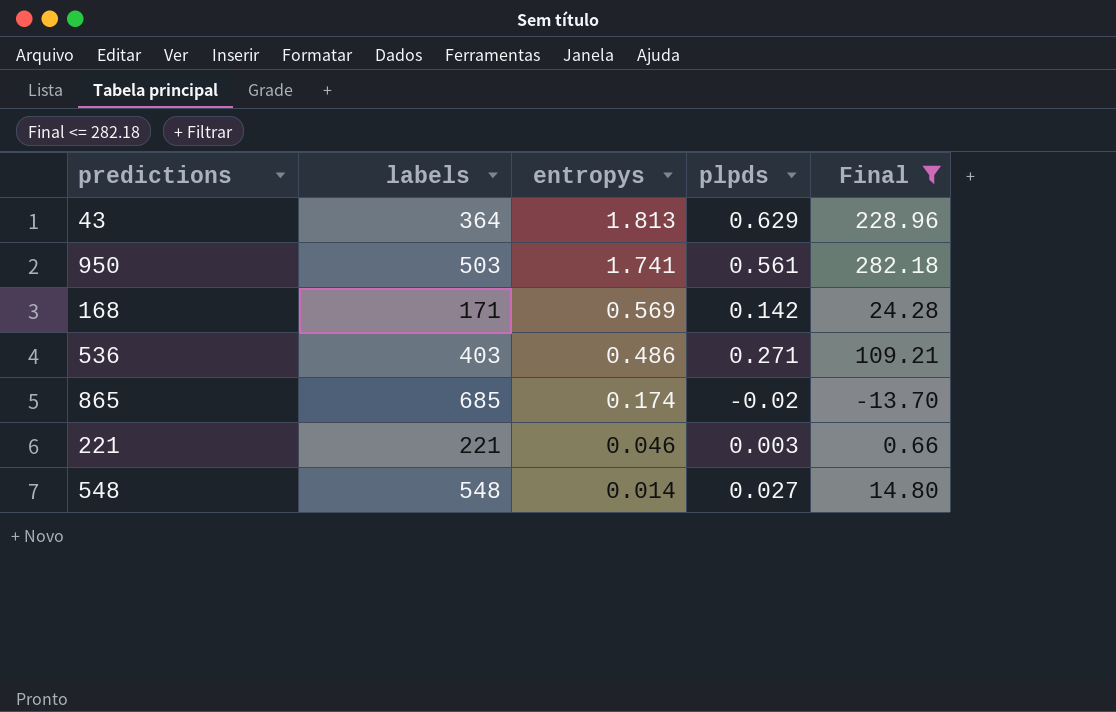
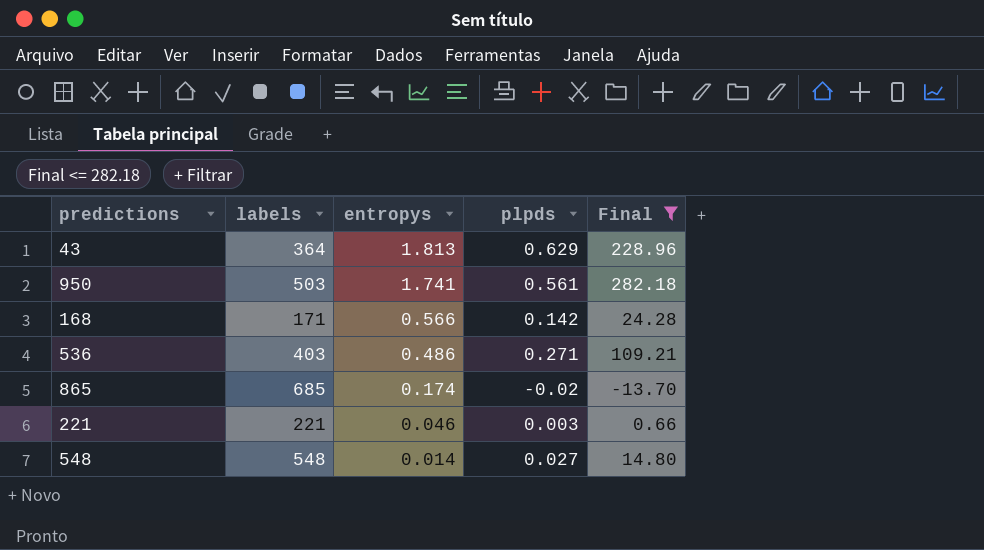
168 | entropys: 0.569 -> 0.566

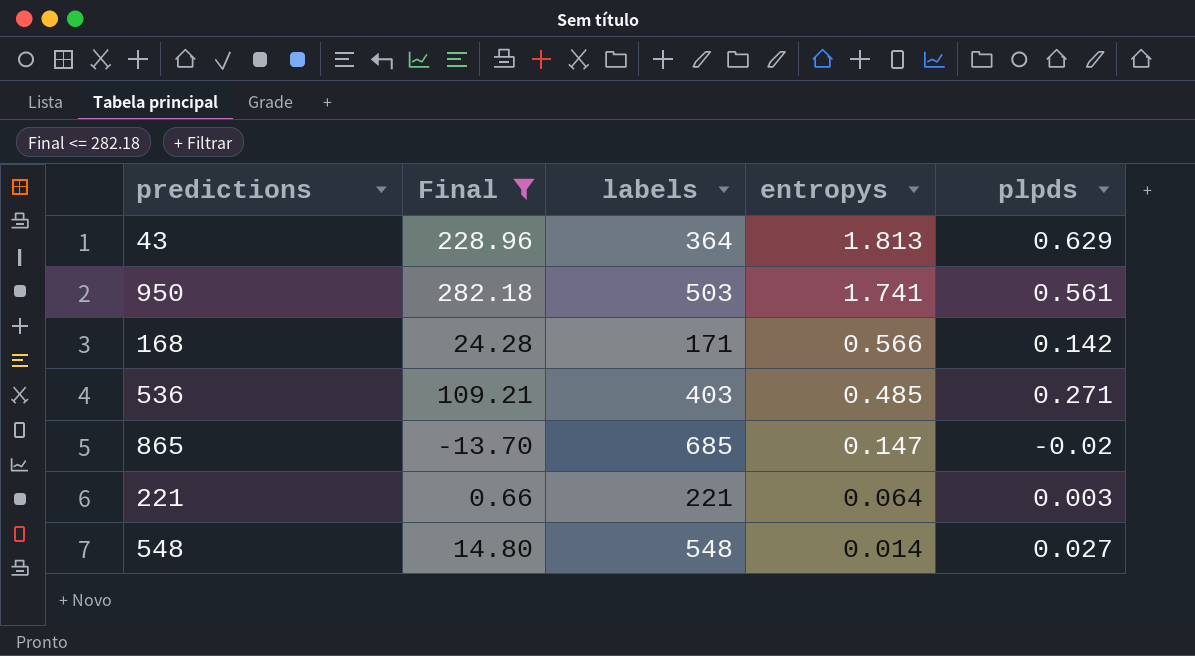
column Final | position: 5 -> 2
536 | entropys: 0.486 -> 0.485
865 | entropys: 0.174 -> 0.147
221 | entropys: 0.046 -> 0.064

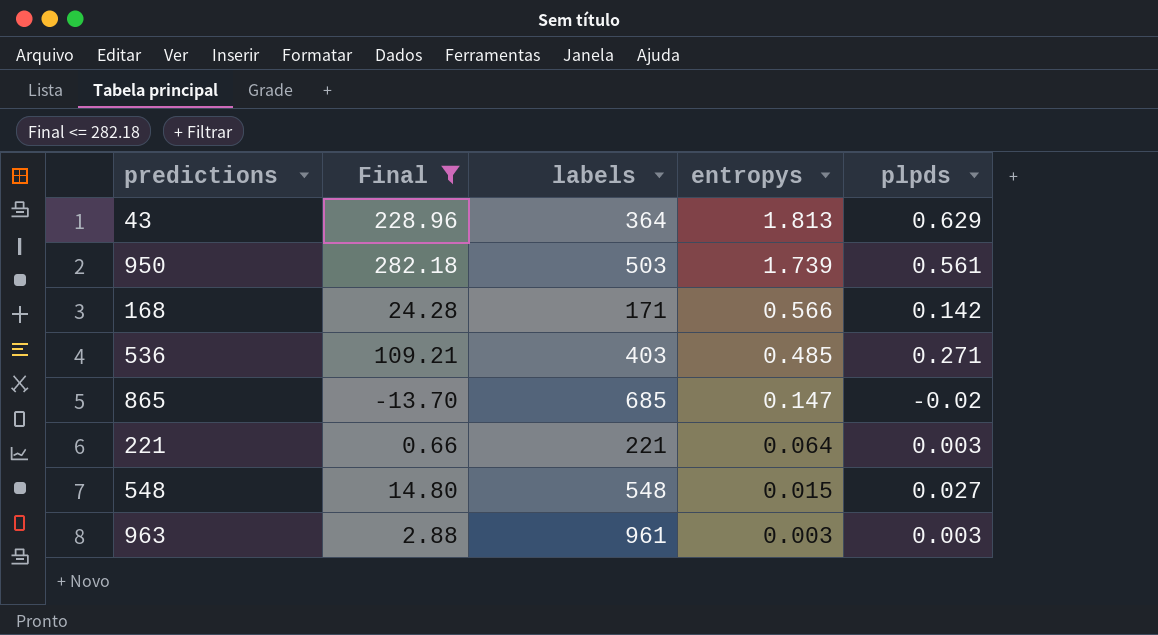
950 | entropys: 1.741 -> 1.739
548 | entropys: 0.014 -> 0.015
row 963: none -> 2.88 | 961 | 0.003 | 0.003

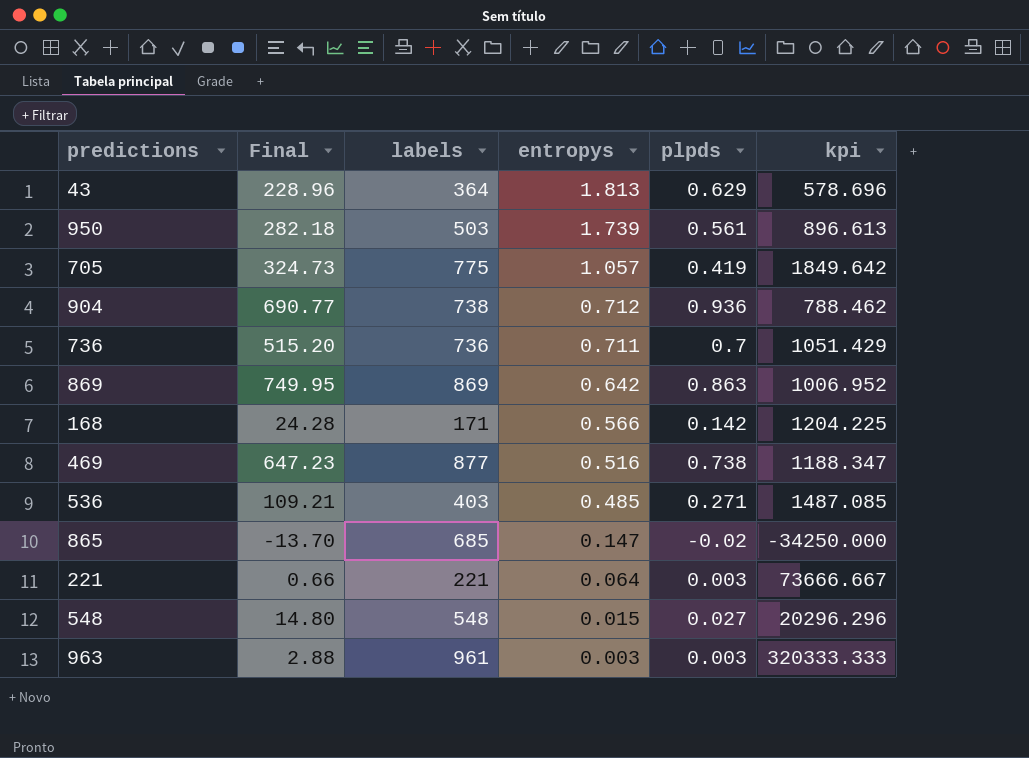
filter: Final <= 282.18 -> none
column kpi | formula: none -> [labels] / [plpds]

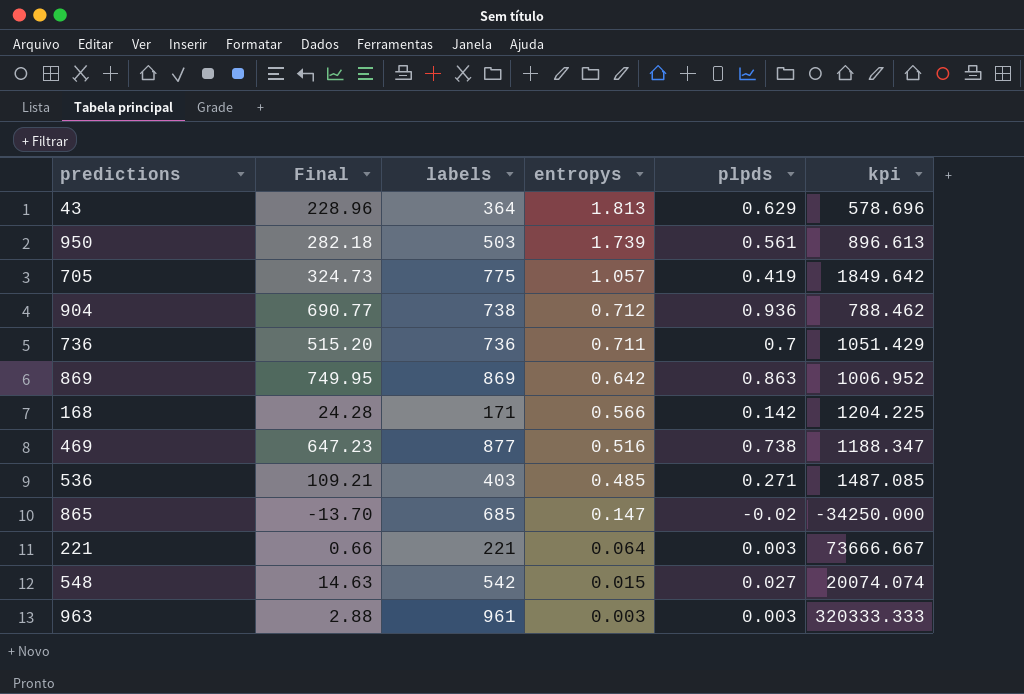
548 | Final: 14.80 -> 14.63
548 | labels: 548 -> 542
548 | kpi: 20296.296 -> 20074.074

